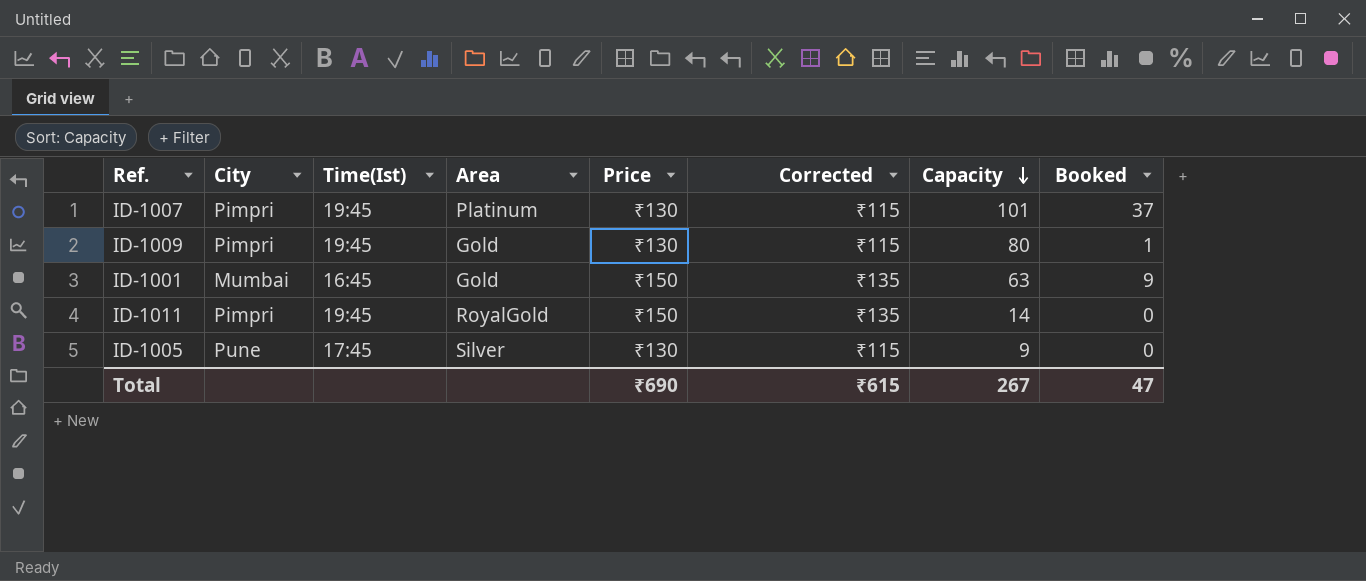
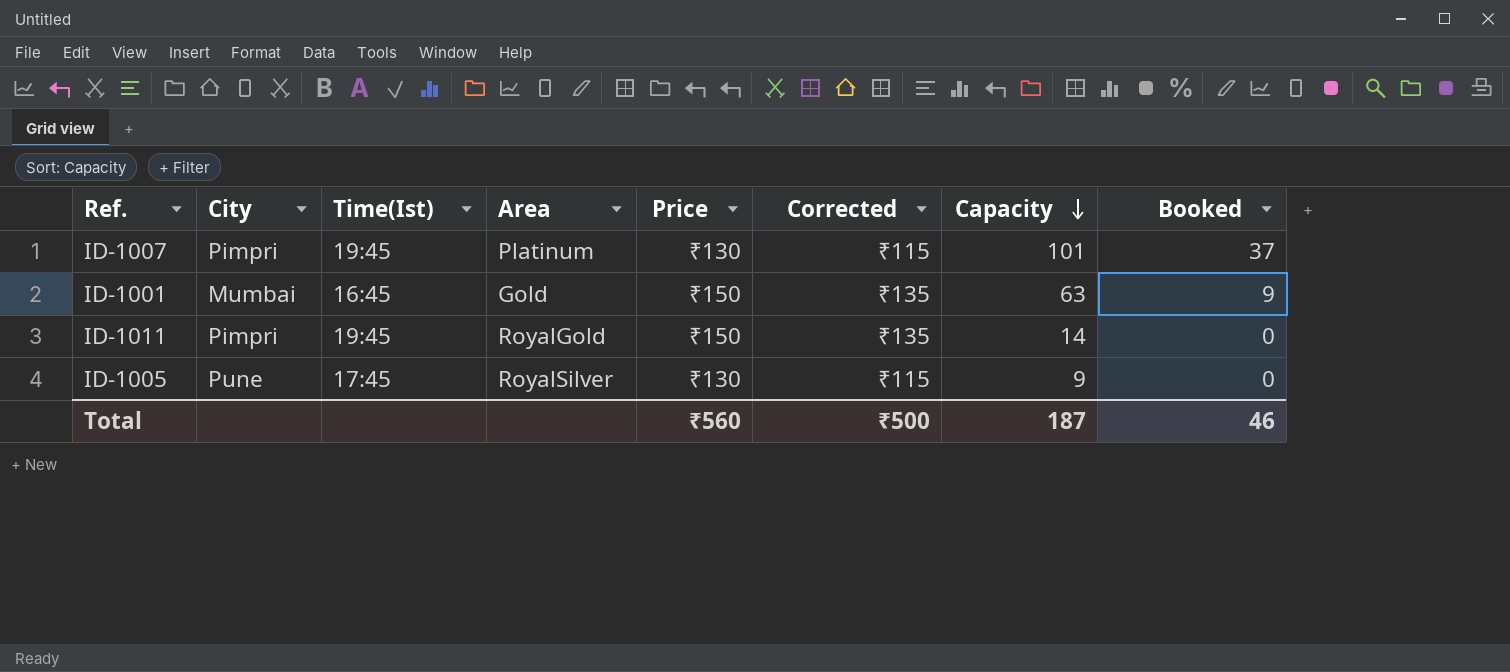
row ID-1009: Pimpri | 19:45 | Gold | ₹130 | ₹115 | 80 | 1 -> none
ID-1005 | Area: Silver -> RoyalSilver
Total | Price: ₹690 -> ₹560
Total | Corrected: ₹615 -> ₹500
Total | Capacity: 267 -> 187
Total | Booked: 47 -> 46

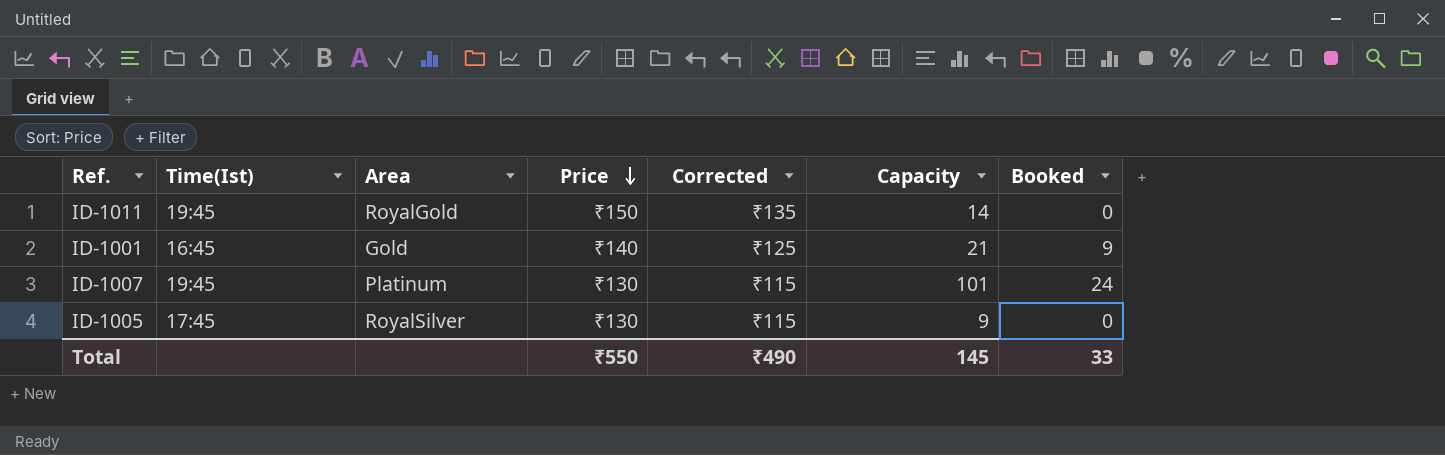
row order: Capacity descending -> Price descending
column City | position: 2 -> none
ID-1001 | Price: ₹150 -> ₹140
ID-1001 | Corrected: ₹135 -> ₹125
ID-1001 | Capacity: 63 -> 21
ID-1007 | Booked: 37 -> 24
Total | Price: ₹560 -> ₹550
Total | Corrected: ₹500 -> ₹490
Total | Capacity: 187 -> 145
Total | Booked: 46 -> 33

